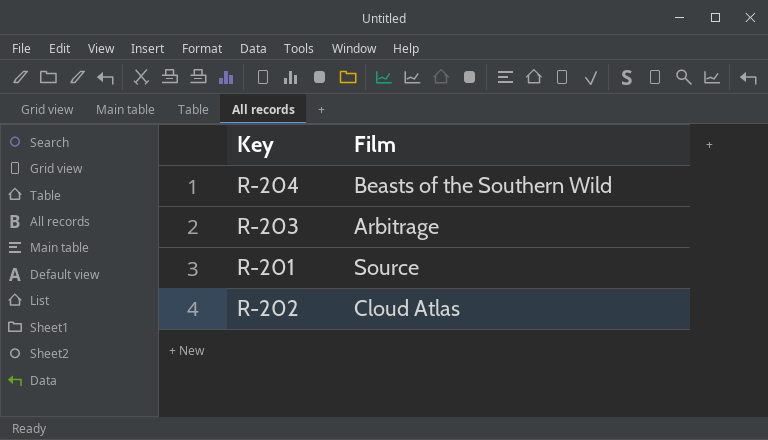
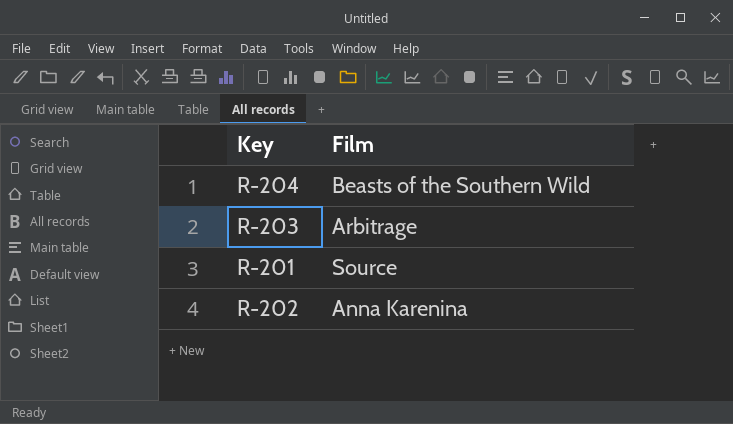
R-202 | Film: Cloud Atlas -> Anna Karenina

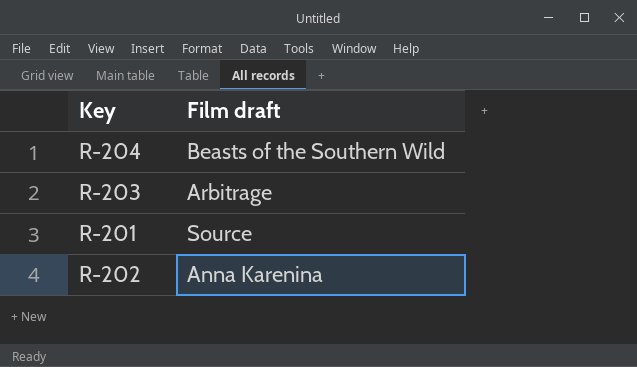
column name: Film -> Film draft

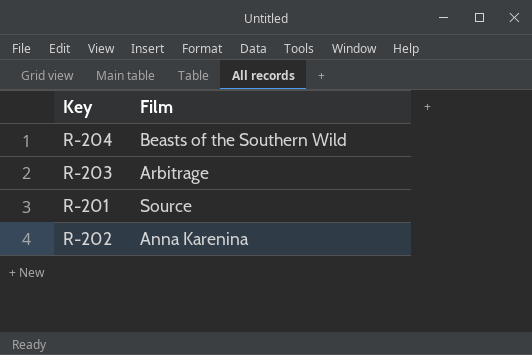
column name: Film draft -> Film

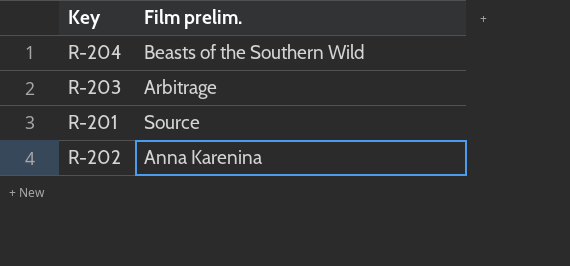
column name: Film -> Film prelim.

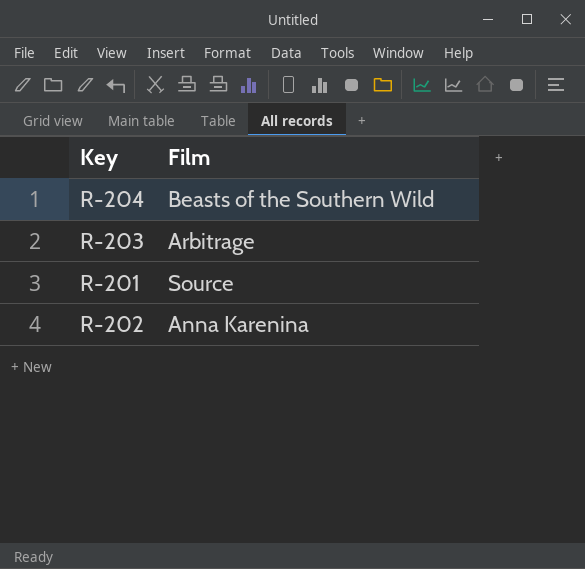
column name: Film prelim. -> Film

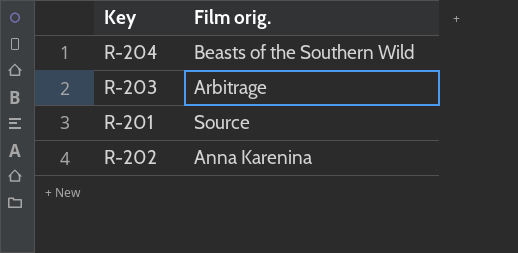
column name: Film -> Film orig.

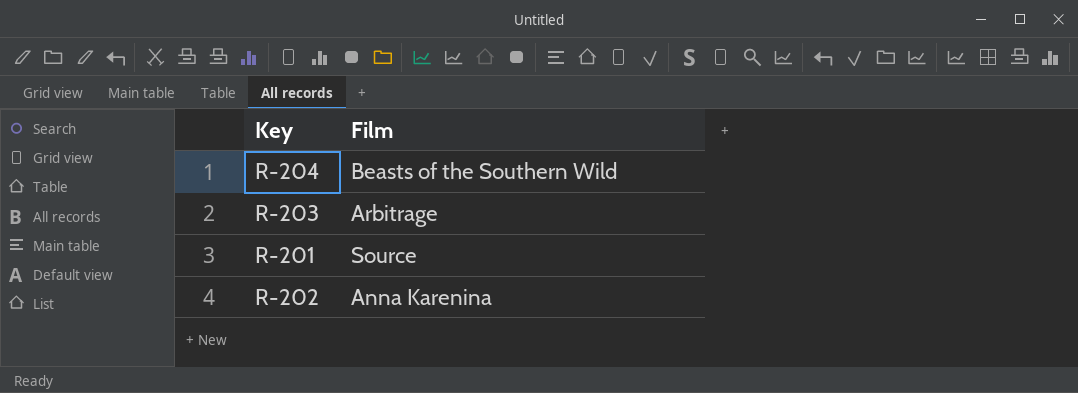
column name: Film orig. -> Film

